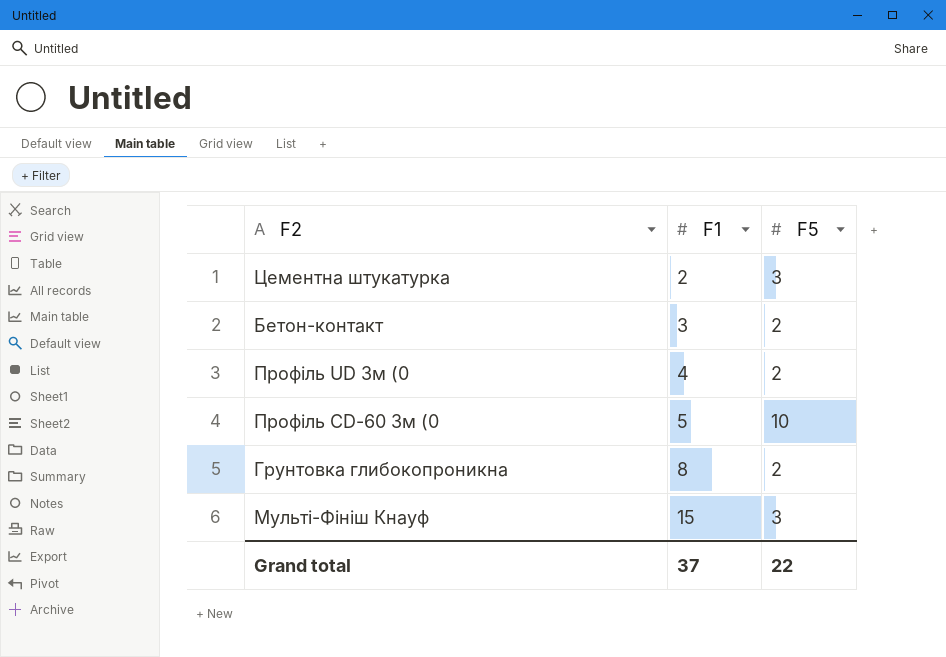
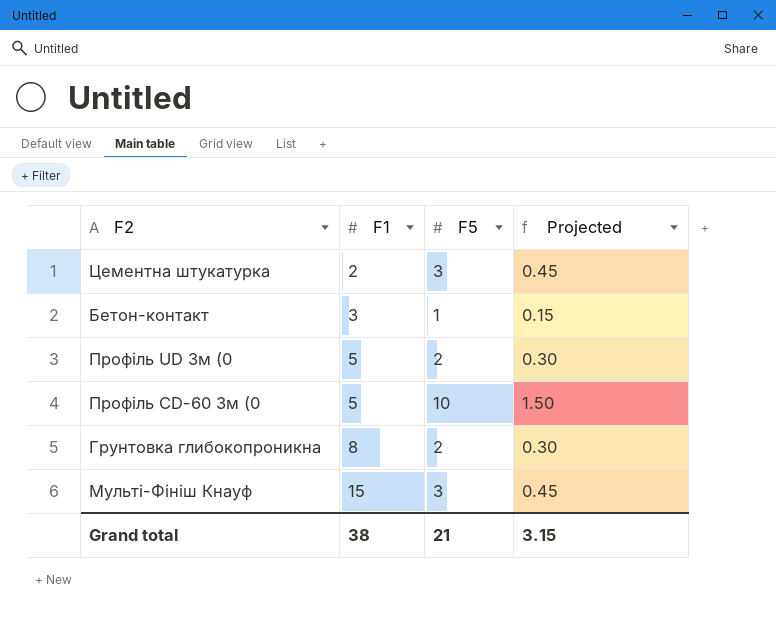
column Projected | formula: none -> [F5] * 0.15
Бетон-контакт | F5: 2 -> 1
Профіль UD 3м (0 | F1: 4 -> 5
Grand total | F1: 37 -> 38
Grand total | F5: 22 -> 21

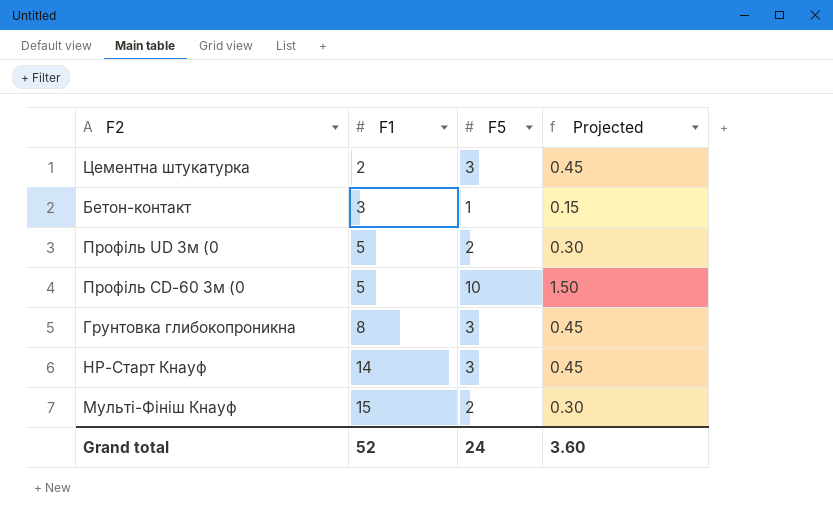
Грунтовка глибокопроникна | F5: 2 -> 3
Грунтовка глибокопроникна | Projected: 0.30 -> 0.45
row НР-Старт Кнауф: none -> 14 | 3 | 0.45
Мульті-Фініш Кнауф | F5: 3 -> 2
Мульті-Фініш Кнауф | Projected: 0.45 -> 0.30
Grand total | F1: 38 -> 52
Grand total | F5: 21 -> 24
Grand total | Projected: 3.15 -> 3.60

